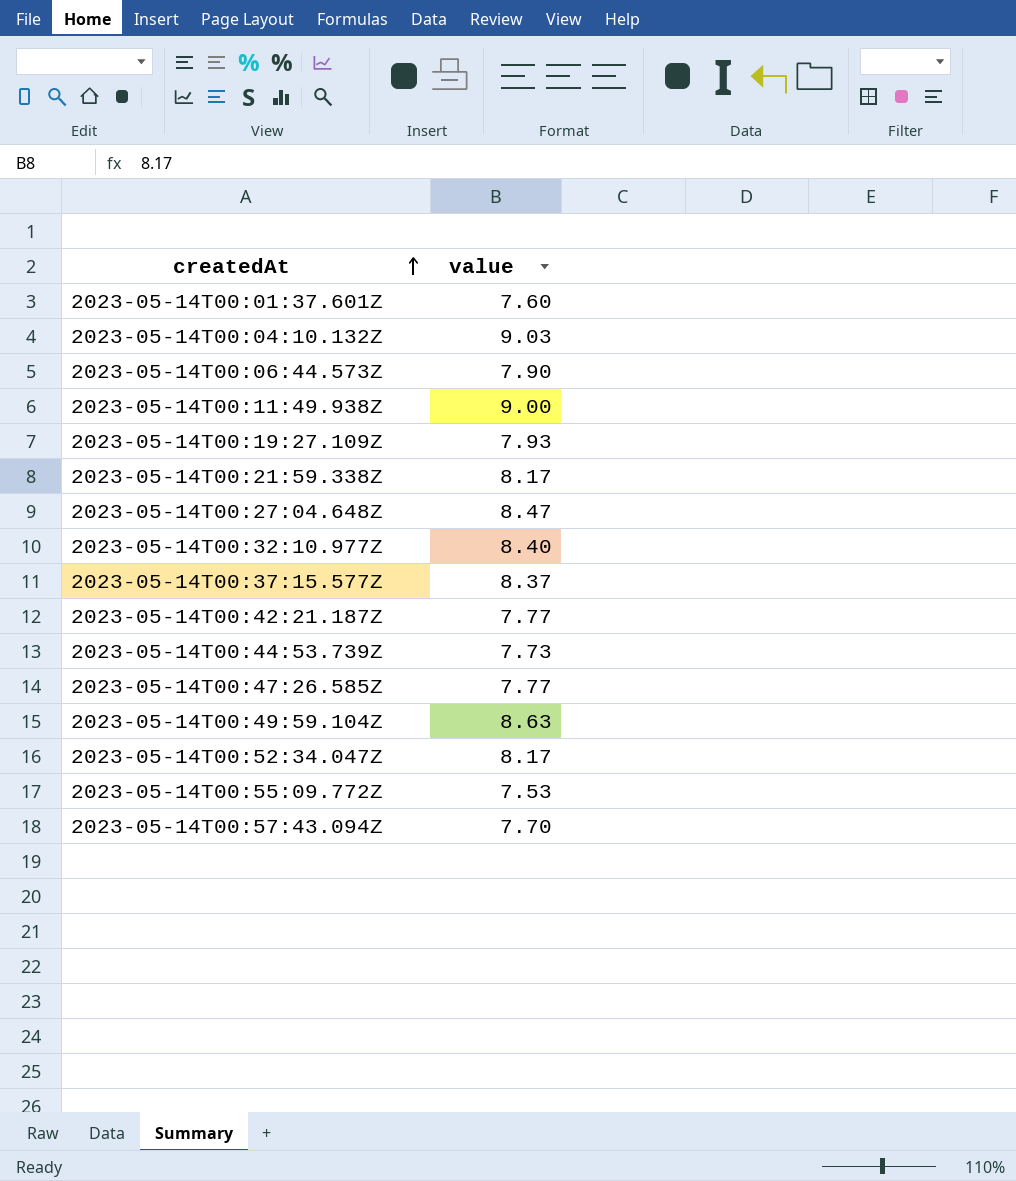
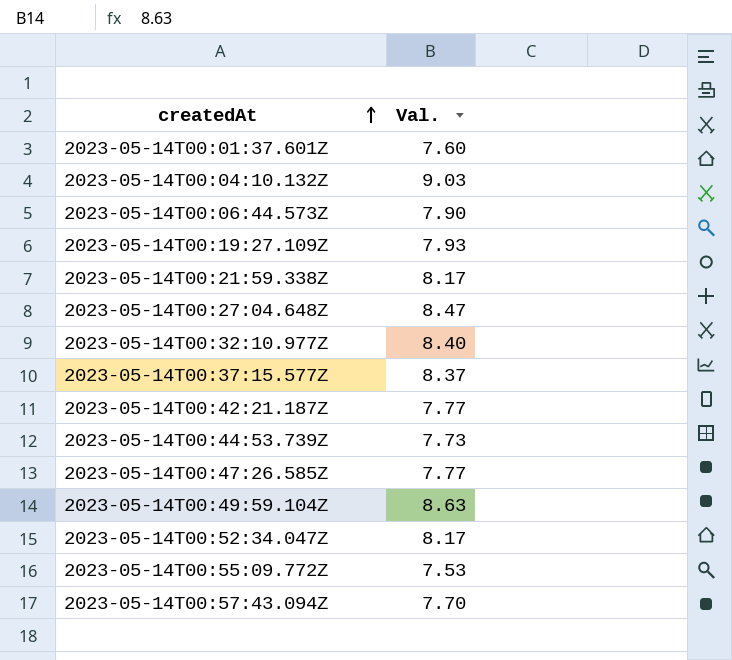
column name: value -> Val.
row 2023-05-14T00:11:49.938Z: 9.00 -> none

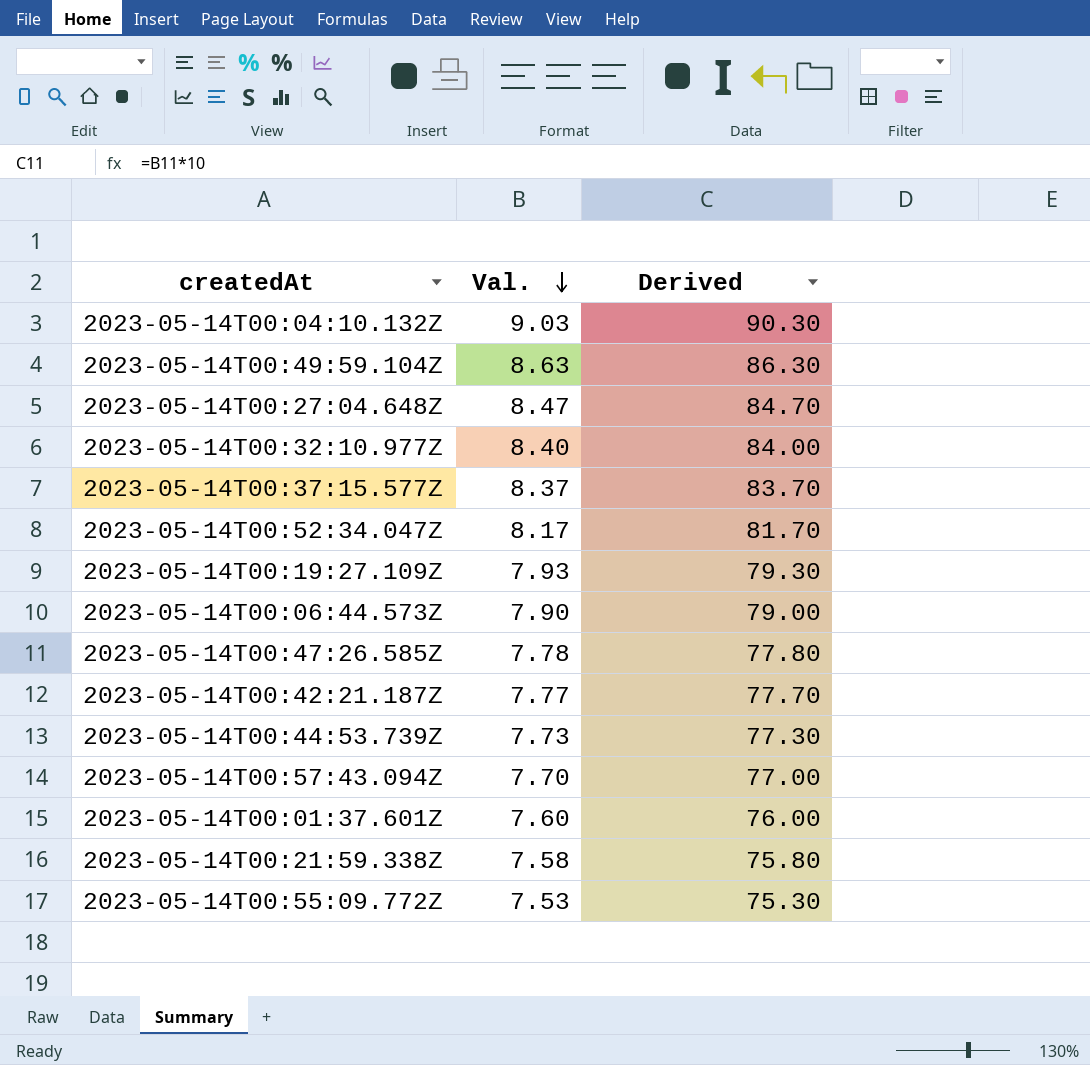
row order: createdAt ascending -> Val. descending
column Derived | formula: none -> [Val.] * 10
2023-05-14T00:47:26.585Z | Val.: 7.77 -> 7.78
2023-05-14T00:21:59.338Z | Val.: 8.17 -> 7.58

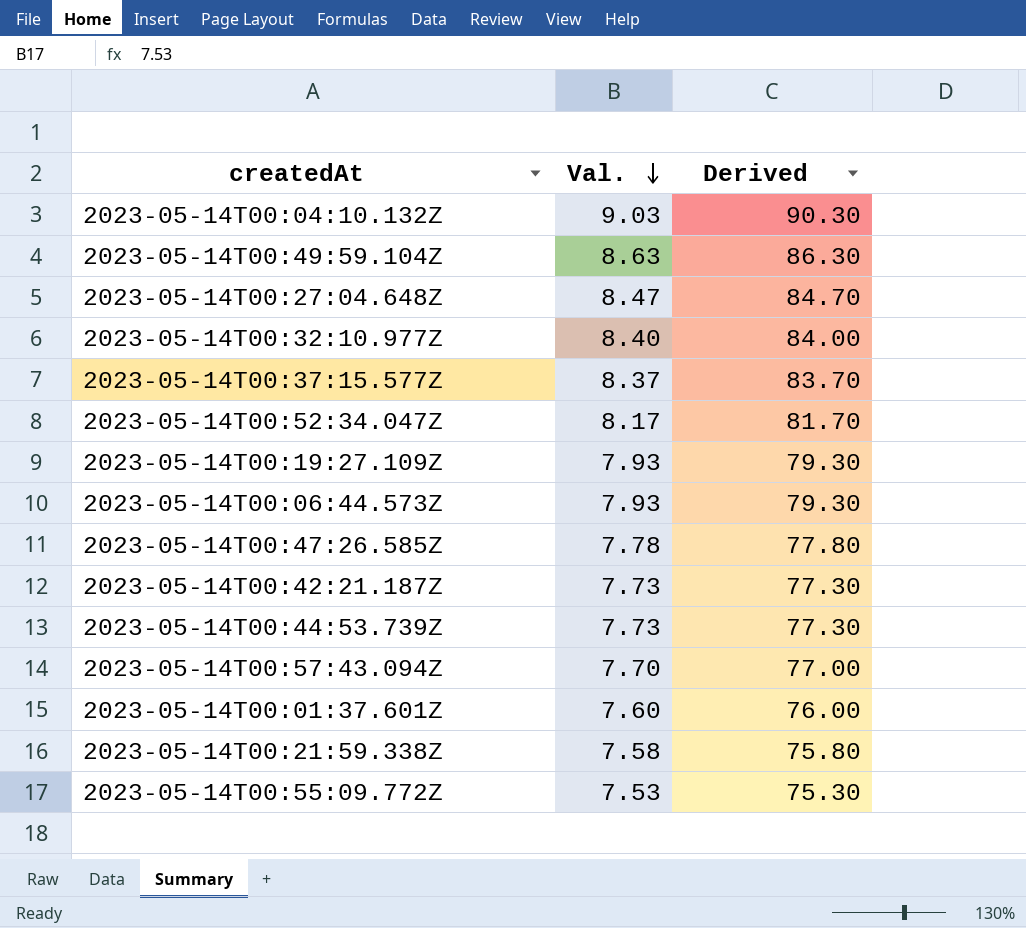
2023-05-14T00:06:44.573Z | Val.: 7.90 -> 7.93
2023-05-14T00:06:44.573Z | Derived: 79.00 -> 79.30
2023-05-14T00:42:21.187Z | Val.: 7.77 -> 7.73
2023-05-14T00:42:21.187Z | Derived: 77.70 -> 77.30

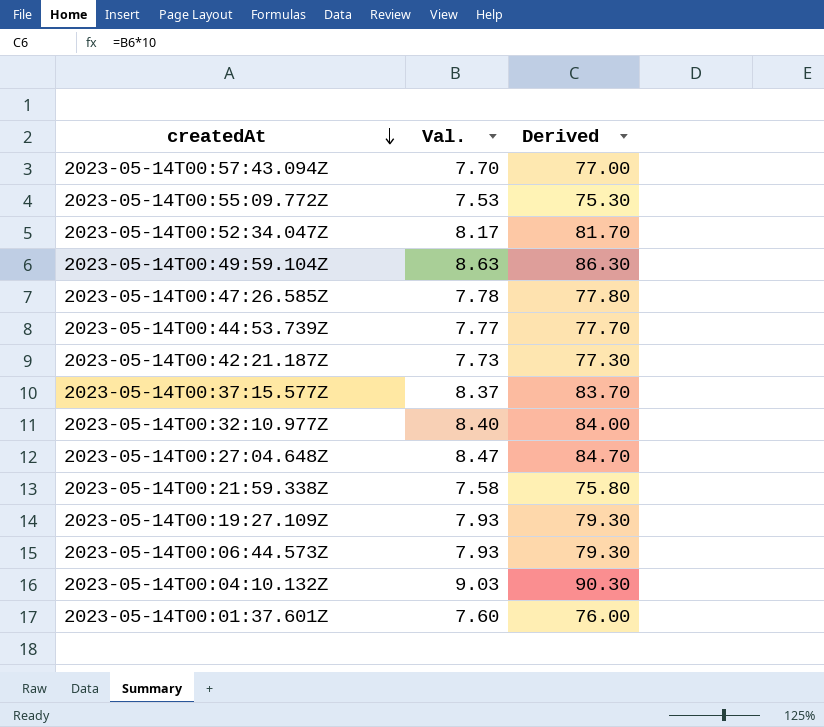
row order: Val. descending -> createdAt descending
2023-05-14T00:44:53.739Z | Val.: 7.73 -> 7.77
2023-05-14T00:44:53.739Z | Derived: 77.30 -> 77.70

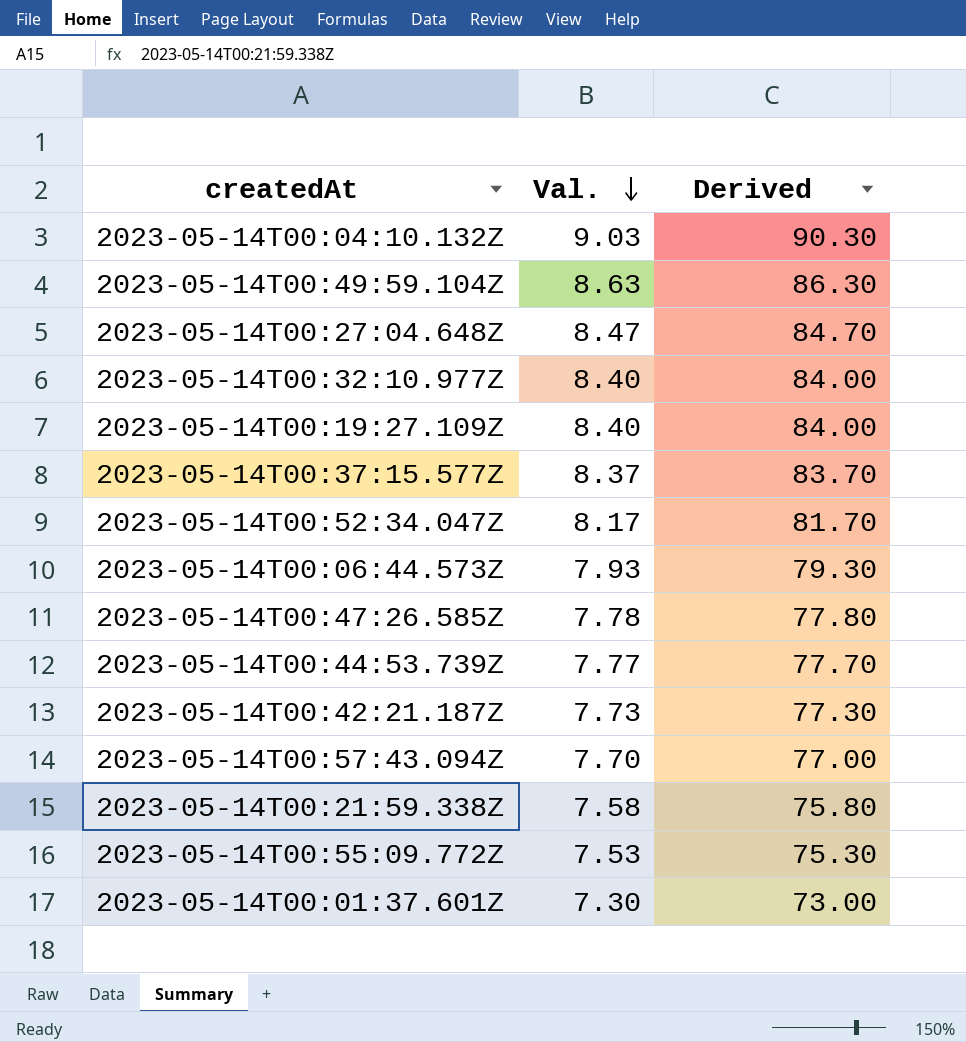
row order: createdAt descending -> Val. descending
2023-05-14T00:19:27.109Z | Val.: 7.93 -> 8.40
2023-05-14T00:19:27.109Z | Derived: 79.30 -> 84.00
2023-05-14T00:01:37.601Z | Val.: 7.60 -> 7.30
2023-05-14T00:01:37.601Z | Derived: 76.00 -> 73.00

